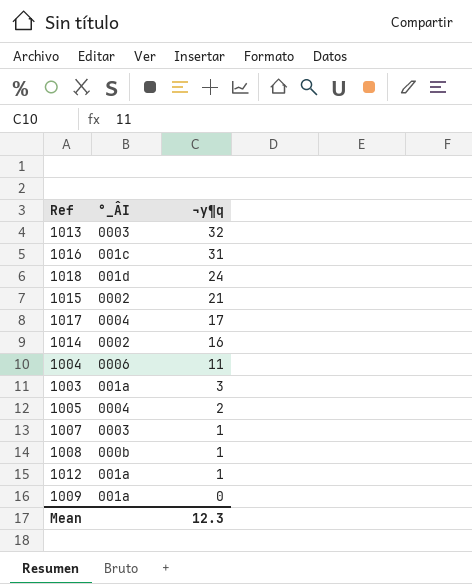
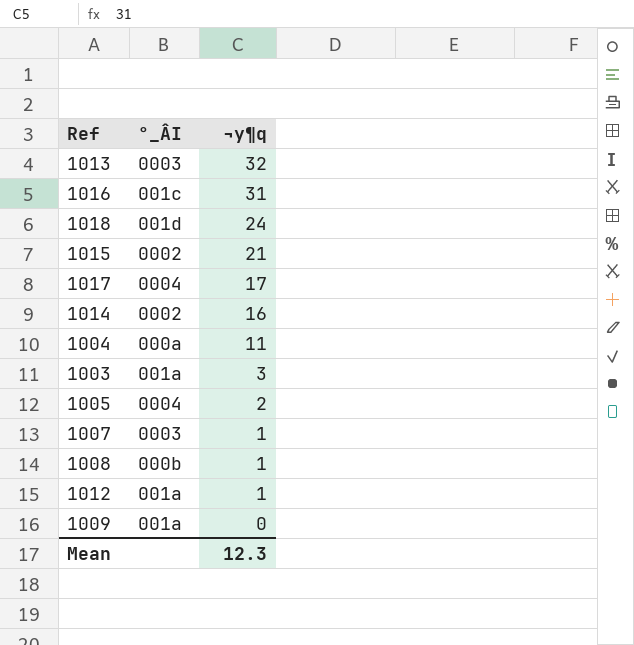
1004 | °_ÂI: 0006 -> 000a

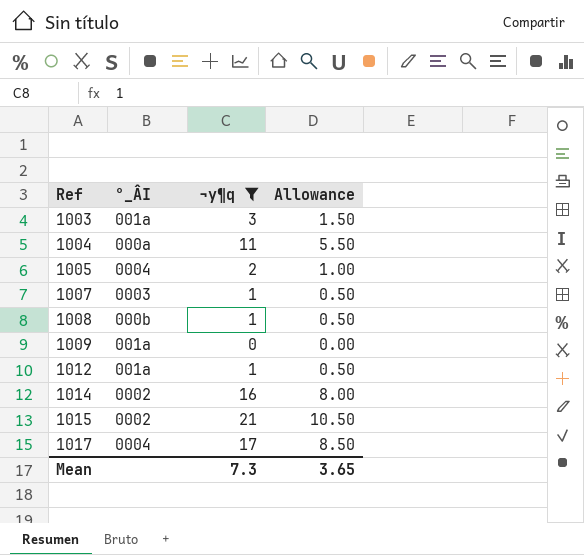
filter: none -> ¬y¶q <= 21
row order: ¬y¶q descending -> Ref ascending
column Allowance | formula: none -> [¬y¶q] * 0.5
Mean | ¬y¶q: 12.3 -> 7.3

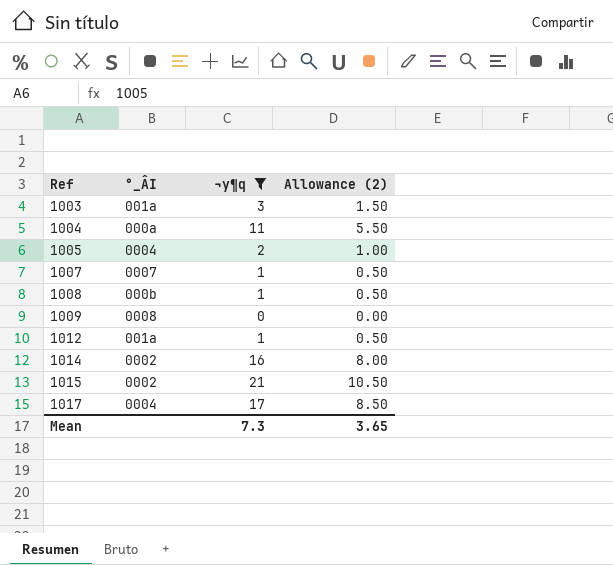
column name: Allowance -> Allowance (2)
1007 | °_ÂI: 0003 -> 0007
1009 | °_ÂI: 001a -> 0008

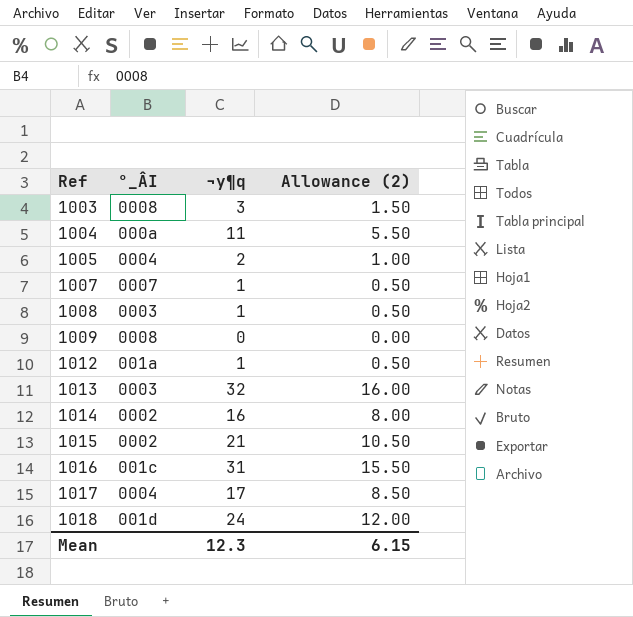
filter: ¬y¶q <= 21 -> none
1003 | °_ÂI: 001a -> 0008
1008 | °_ÂI: 000b -> 0003
Mean | ¬y¶q: 7.3 -> 12.3
Mean | Allowance (2): 3.65 -> 6.15

